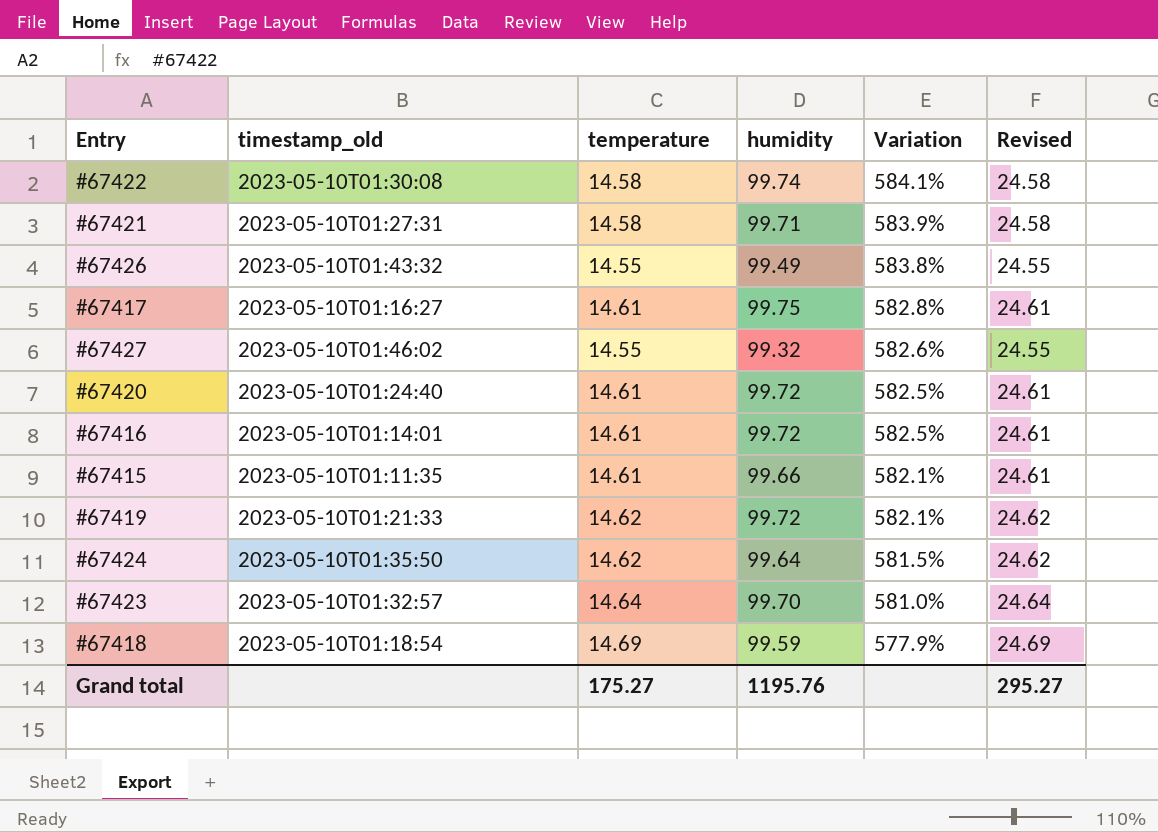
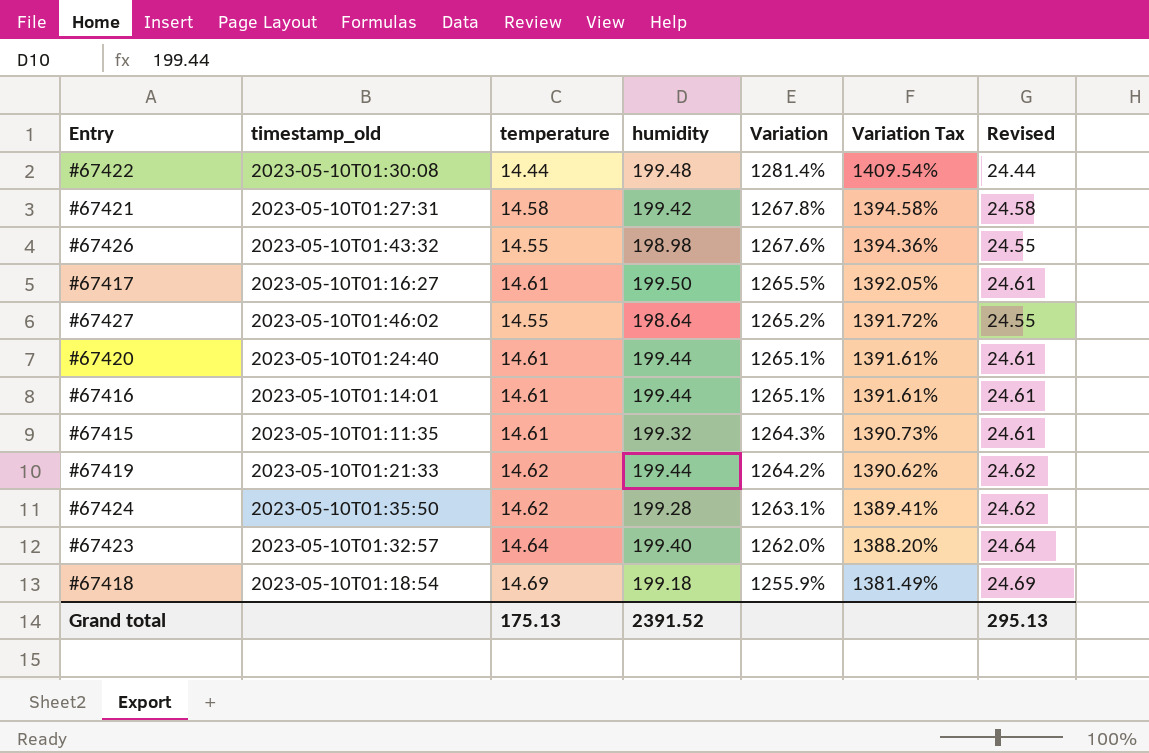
column Variation Tax | formula: none -> [Variation] * 1.1
#67422 | temperature: 14.58 -> 14.44
#67422 | humidity: 99.74 -> 199.48
#67422 | Variation: 584.1% -> 1281.4%
#67422 | Revised: 24.58 -> 24.44
#67421 | humidity: 99.71 -> 199.42
#67421 | Variation: 583.9% -> 1267.8%
#67426 | humidity: 99.49 -> 198.98
#67426 | Variation: 583.8% -> 1267.6%
#67417 | humidity: 99.75 -> 199.50
#67417 | Variation: 582.8% -> 1265.5%
#67427 | humidity: 99.32 -> 198.64
#67427 | Variation: 582.6% -> 1265.2%
#67420 | humidity: 99.72 -> 199.44
#67420 | Variation: 582.5% -> 1265.1%
#67416 | humidity: 99.72 -> 199.44
#67416 | Variation: 582.5% -> 1265.1%
#67415 | humidity: 99.66 -> 199.32
#67415 | Variation: 582.1% -> 1264.3%
#67419 | humidity: 99.72 -> 199.44
#67419 | Variation: 582.1% -> 1264.2%
#67424 | humidity: 99.64 -> 199.28
#67424 | Variation: 581.5% -> 1263.1%
#67423 | humidity: 99.70 -> 199.40
#67423 | Variation: 581.0% -> 1262.0%
#67418 | humidity: 99.59 -> 199.18
#67418 | Variation: 577.9% -> 1255.9%
Grand total | temperature: 175.27 -> 175.13
Grand total | humidity: 1195.76 -> 2391.52
Grand total | Revised: 295.27 -> 295.13

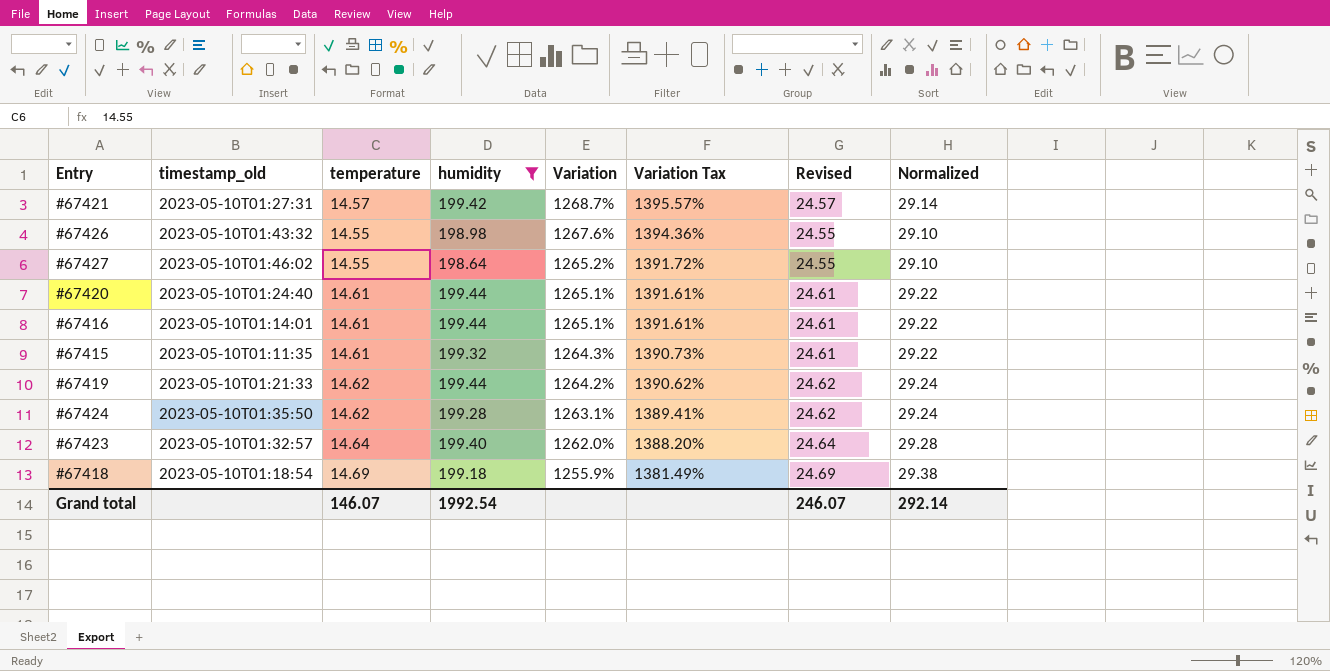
filter: none -> humidity <= 199.44
column Normalized | formula: none -> [temperature] * 2
#67421 | temperature: 14.58 -> 14.57
#67421 | Variation: 1267.8% -> 1268.7%
#67421 | Variation Tax: 1394.58% -> 1395.57%
#67421 | Revised: 24.58 -> 24.57
Grand total | temperature: 175.13 -> 146.07
Grand total | humidity: 2391.52 -> 1992.54
Grand total | Revised: 295.13 -> 246.07

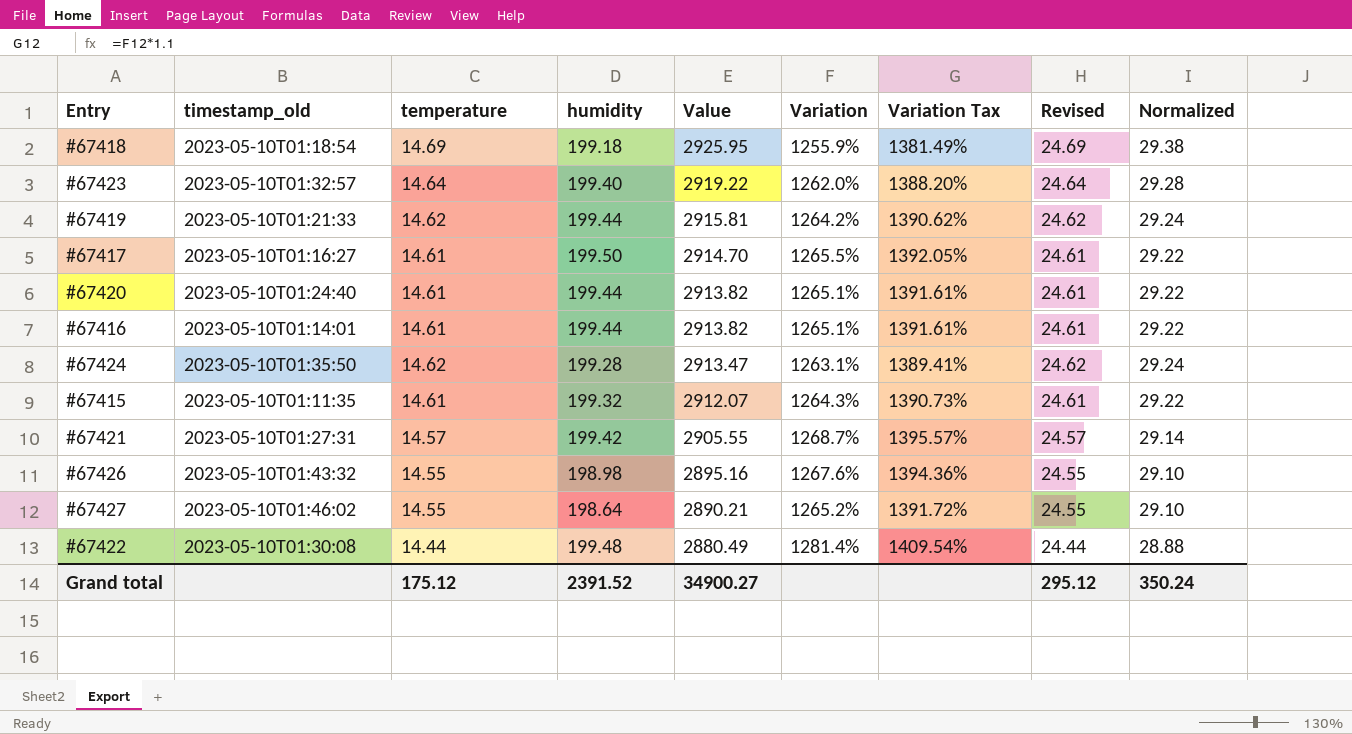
filter: humidity <= 199.44 -> none
row order: Variation descending -> Value descending
column Value | formula: none -> [temperature] * [humidity]
Grand total | temperature: 146.07 -> 175.12
Grand total | humidity: 1992.54 -> 2391.52
Grand total | Revised: 246.07 -> 295.12
Grand total | Normalized: 292.14 -> 350.24

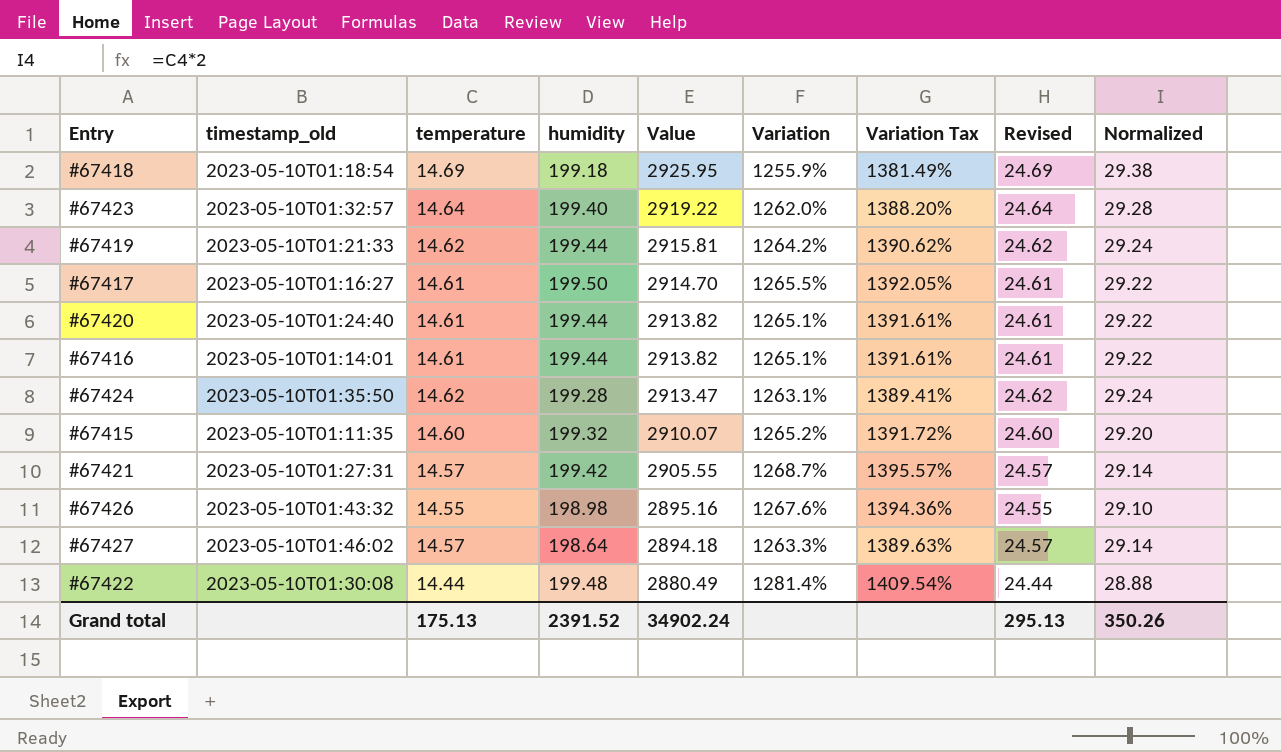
#67415 | temperature: 14.61 -> 14.60
#67415 | Value: 2912.07 -> 2910.07
#67415 | Variation: 1264.3% -> 1265.2%
#67415 | Variation Tax: 1390.73% -> 1391.72%
#67415 | Revised: 24.61 -> 24.60
#67415 | Normalized: 29.22 -> 29.20
#67427 | temperature: 14.55 -> 14.57
#67427 | Value: 2890.21 -> 2894.18
#67427 | Variation: 1265.2% -> 1263.3%
#67427 | Variation Tax: 1391.72% -> 1389.63%
#67427 | Revised: 24.55 -> 24.57
#67427 | Normalized: 29.10 -> 29.14
Grand total | temperature: 175.12 -> 175.13
Grand total | Value: 34900.27 -> 34902.24
Grand total | Revised: 295.12 -> 295.13
Grand total | Normalized: 350.24 -> 350.26

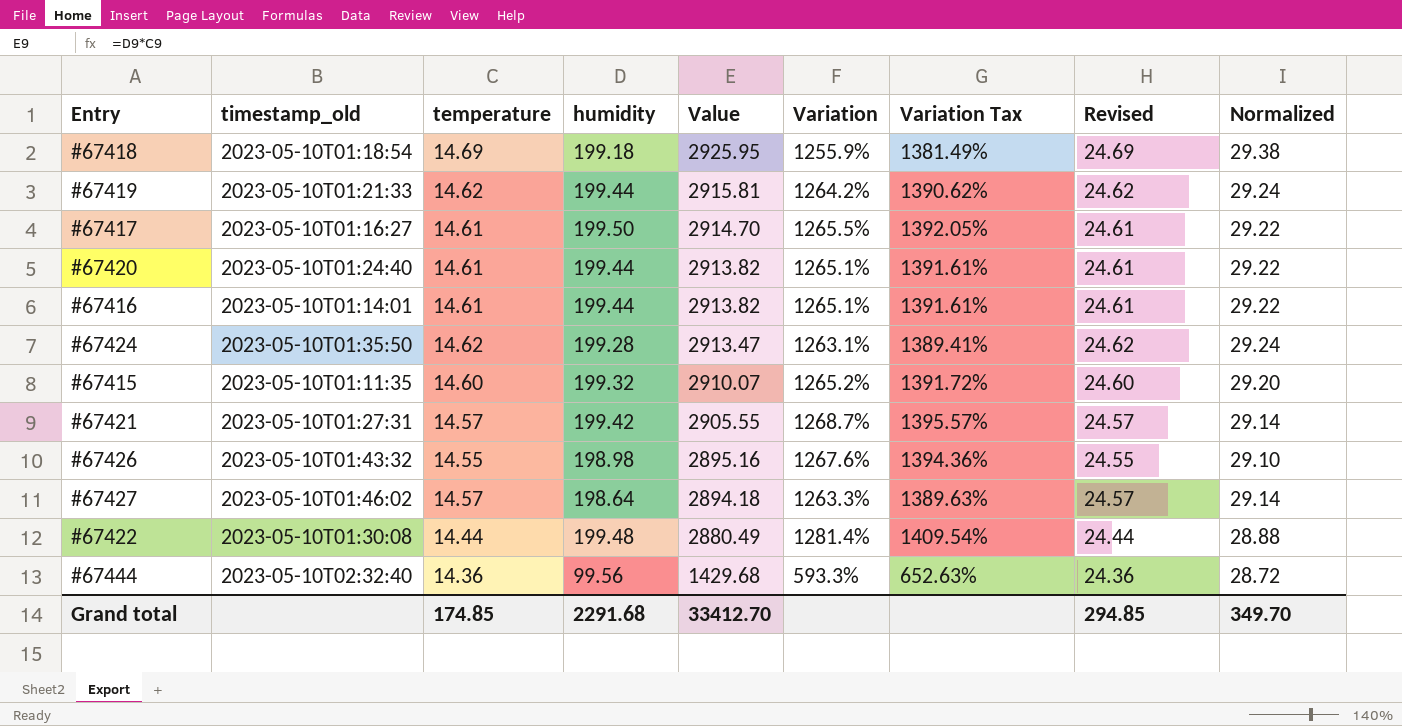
row #67423: 2023-05-10T01:32:57 | 14.64 | 199.40 | 2919.22 | 1262.0% | 1388.20% | 24.64 | 29.28 -> none
row #67444: none -> 2023-05-10T02:32:40 | 14.36 | 99.56 | 1429.68 | 593.3% | 652.63% | 24.36 | 28.72
Grand total | temperature: 175.13 -> 174.85
Grand total | humidity: 2391.52 -> 2291.68
Grand total | Value: 34902.24 -> 33412.70
Grand total | Revised: 295.13 -> 294.85
Grand total | Normalized: 350.26 -> 349.70

